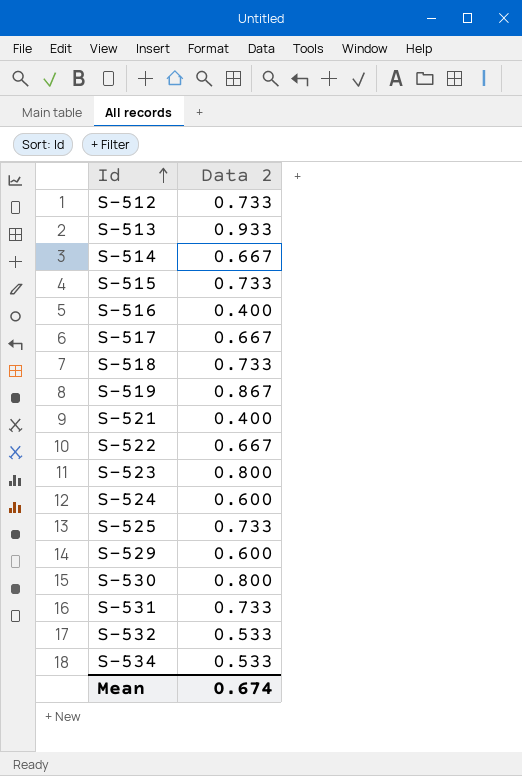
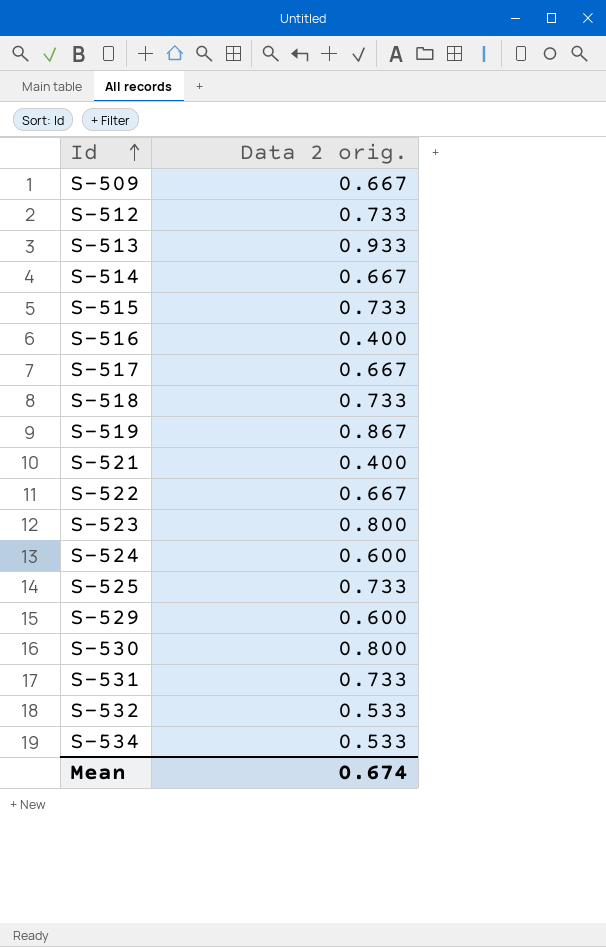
column name: Data 2 -> Data 2 orig.
row S-509: none -> 0.667

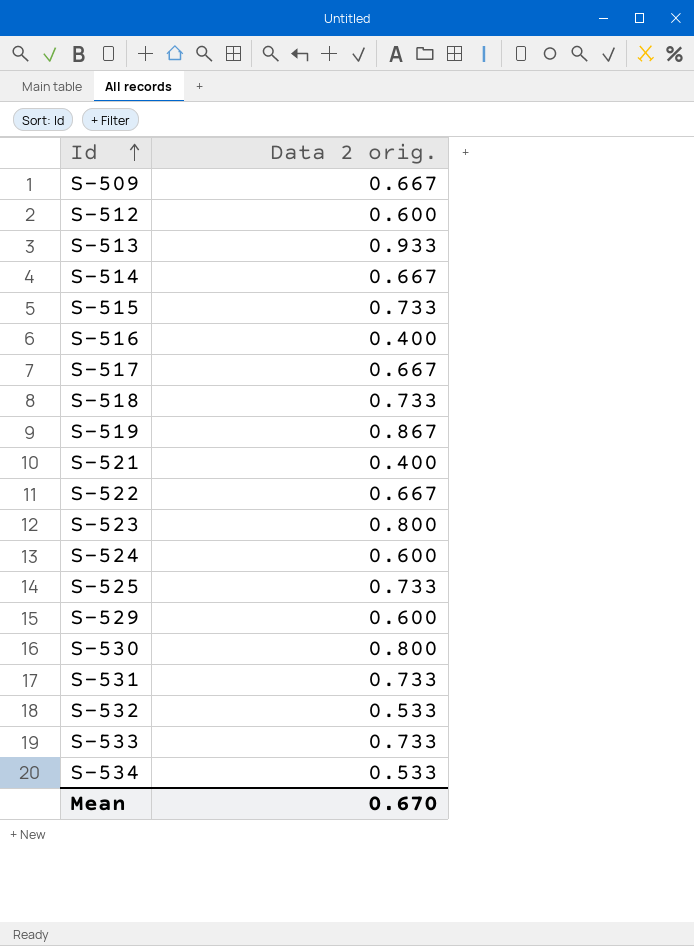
S-512 | Data 2 orig.: 0.733 -> 0.600
row S-533: none -> 0.733
Mean | Data 2 orig.: 0.674 -> 0.670

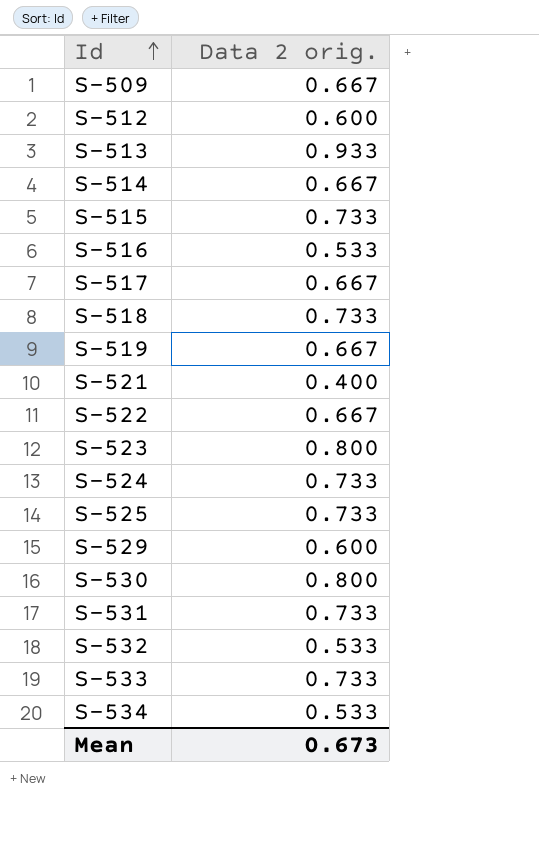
S-516 | Data 2 orig.: 0.400 -> 0.533
S-519 | Data 2 orig.: 0.867 -> 0.667
S-524 | Data 2 orig.: 0.600 -> 0.733
Mean | Data 2 orig.: 0.670 -> 0.673

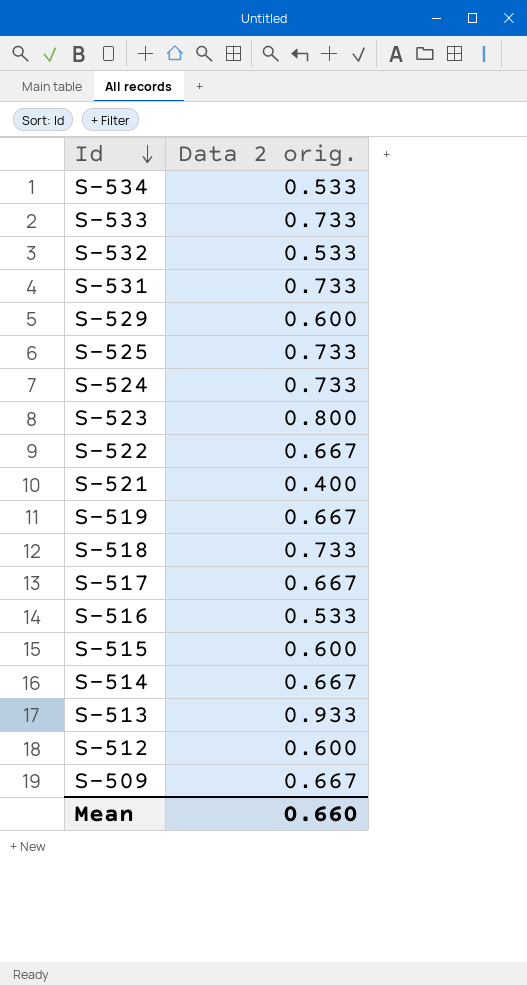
row order: Id ascending -> Id descending
row S-530: 0.800 -> none
S-515 | Data 2 orig.: 0.733 -> 0.600
Mean | Data 2 orig.: 0.673 -> 0.660

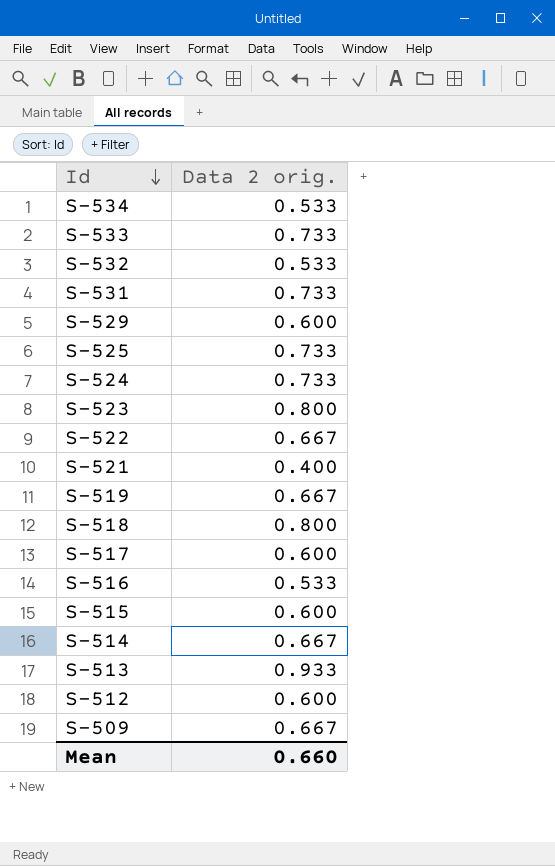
S-518 | Data 2 orig.: 0.733 -> 0.800
S-517 | Data 2 orig.: 0.667 -> 0.600

